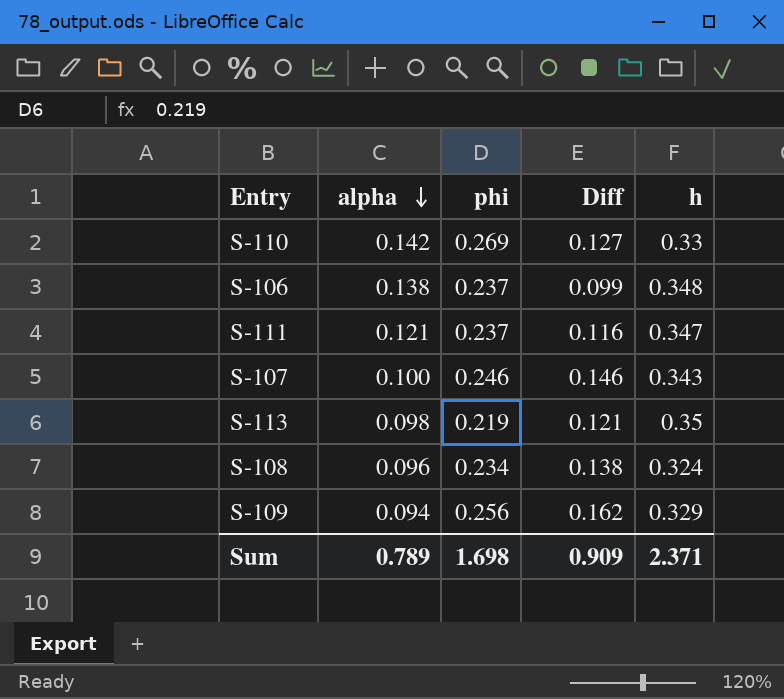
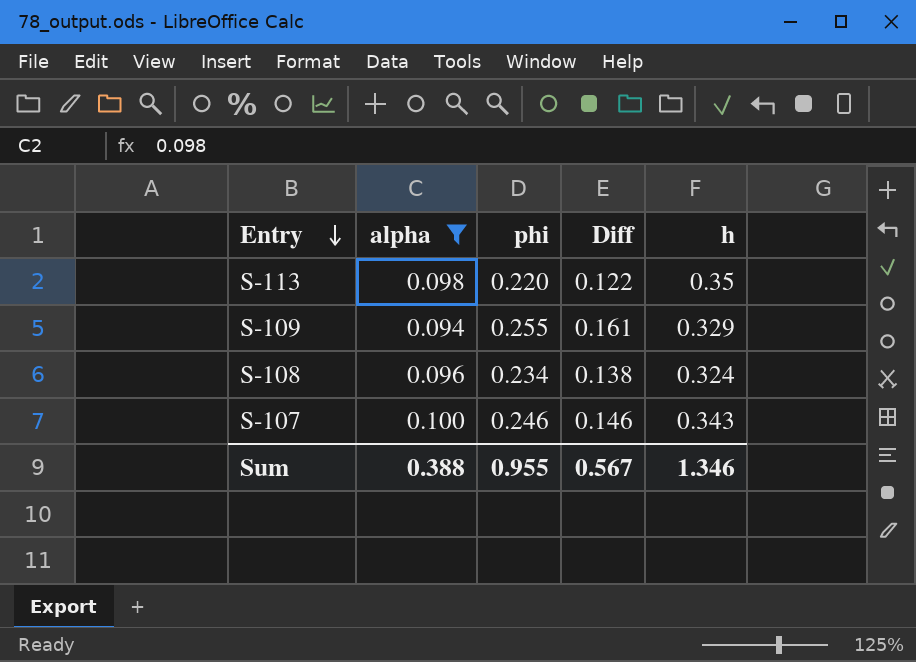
filter: none -> alpha <= 0.100
row order: alpha descending -> Entry descending
S-113 | phi: 0.219 -> 0.220
S-113 | Diff: 0.121 -> 0.122
S-109 | phi: 0.256 -> 0.255
S-109 | Diff: 0.162 -> 0.161
Sum | alpha: 0.789 -> 0.388
Sum | phi: 1.698 -> 0.955
Sum | Diff: 0.909 -> 0.567
Sum | h: 2.371 -> 1.346

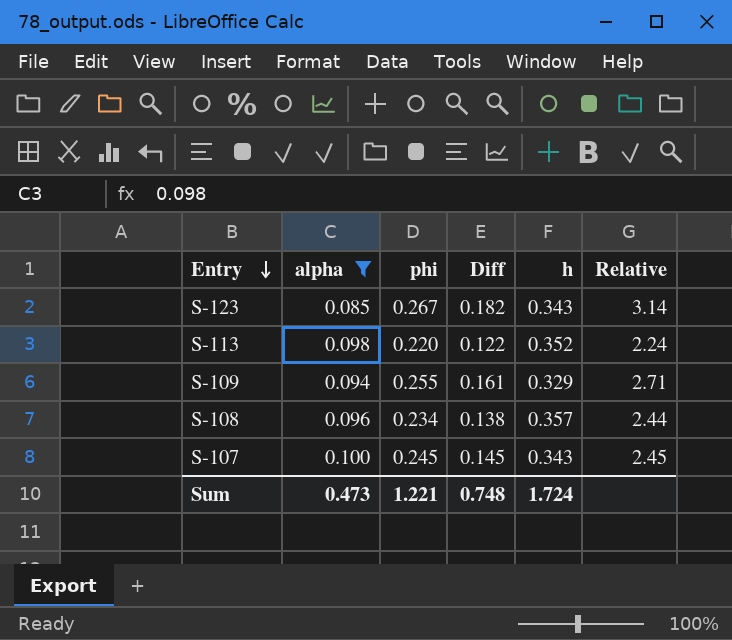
column Relative | formula: none -> [phi] / [alpha]
row S-123: none -> 0.085 | 0.267 | 0.182 | 0.343 | 3.14
S-113 | h: 0.35 -> 0.352
S-108 | h: 0.324 -> 0.357
S-107 | phi: 0.246 -> 0.245
S-107 | Diff: 0.146 -> 0.145
Sum | alpha: 0.388 -> 0.473
Sum | phi: 0.955 -> 1.221
Sum | Diff: 0.567 -> 0.748
Sum | h: 1.346 -> 1.724

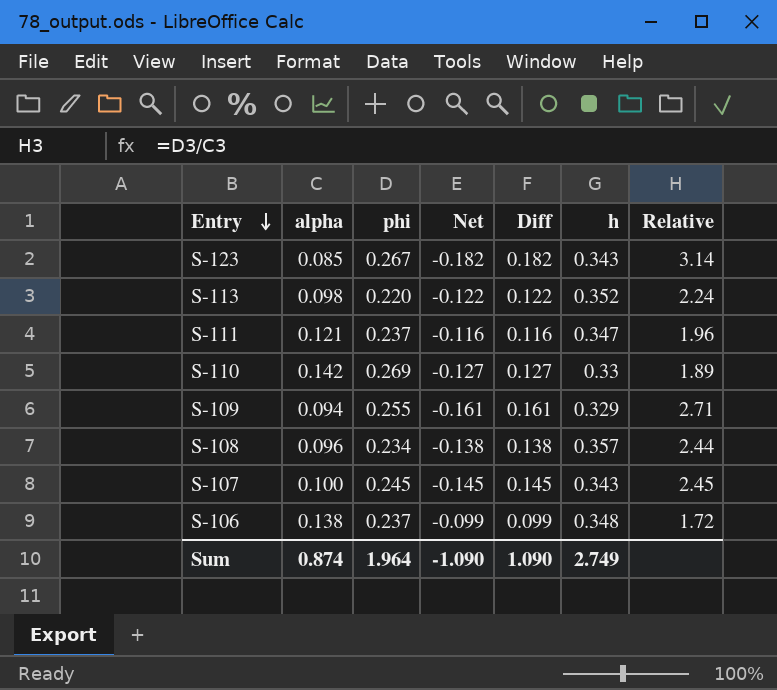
filter: alpha <= 0.100 -> none
column Net | formula: none -> [alpha] - [phi]
Sum | alpha: 0.473 -> 0.874
Sum | phi: 1.221 -> 1.964
Sum | Diff: 0.748 -> 1.090
Sum | h: 1.724 -> 2.749

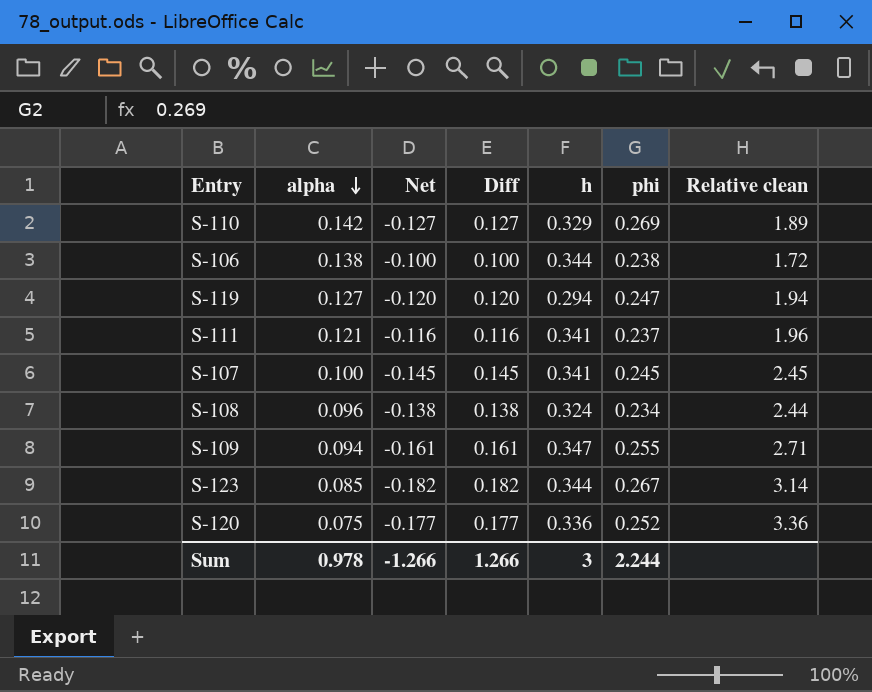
row order: Entry descending -> alpha descending
column phi | position: 3 -> 6
column name: Relative -> Relative clean
row S-113: 0.098 | 0.220 | -0.122 | 0.122 | 0.352 | 2.24 -> none
S-110 | h: 0.33 -> 0.329
S-106 | Net: -0.099 -> -0.100
S-106 | Diff: 0.099 -> 0.100
S-106 | h: 0.348 -> 0.344
S-106 | phi: 0.237 -> 0.238
row S-119: none -> 0.127 | -0.120 | 0.120 | 0.294 | 0.247 | 1.94
S-111 | h: 0.347 -> 0.341
S-107 | h: 0.343 -> 0.341
S-108 | h: 0.357 -> 0.324
S-109 | h: 0.329 -> 0.347
S-123 | h: 0.343 -> 0.344
row S-120: none -> 0.075 | -0.177 | 0.177 | 0.336 | 0.252 | 3.36
Sum | alpha: 0.874 -> 0.978
Sum | Net: -1.090 -> -1.266
Sum | Diff: 1.090 -> 1.266
Sum | h: 2.749 -> 3
Sum | phi: 1.964 -> 2.244

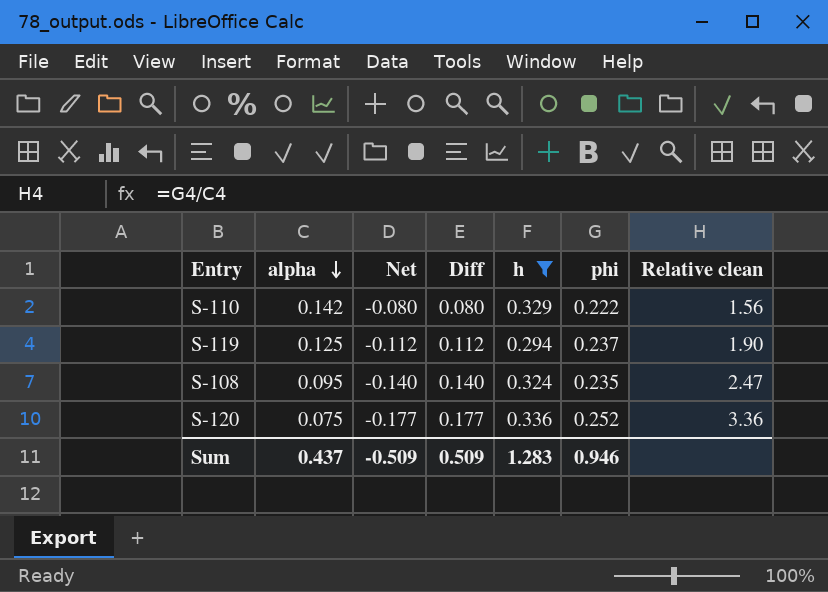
filter: none -> h <= 0.336
S-110 | Net: -0.127 -> -0.080
S-110 | Diff: 0.127 -> 0.080
S-110 | phi: 0.269 -> 0.222
S-110 | Relative clean: 1.89 -> 1.56
S-119 | alpha: 0.127 -> 0.125
S-119 | Net: -0.120 -> -0.112
S-119 | Diff: 0.120 -> 0.112
S-119 | phi: 0.247 -> 0.237
S-119 | Relative clean: 1.94 -> 1.90
S-108 | alpha: 0.096 -> 0.095
S-108 | Net: -0.138 -> -0.140
S-108 | Diff: 0.138 -> 0.140
S-108 | phi: 0.234 -> 0.235
S-108 | Relative clean: 2.44 -> 2.47
Sum | alpha: 0.978 -> 0.437
Sum | Net: -1.266 -> -0.509
Sum | Diff: 1.266 -> 0.509
Sum | h: 3 -> 1.283
Sum | phi: 2.244 -> 0.946

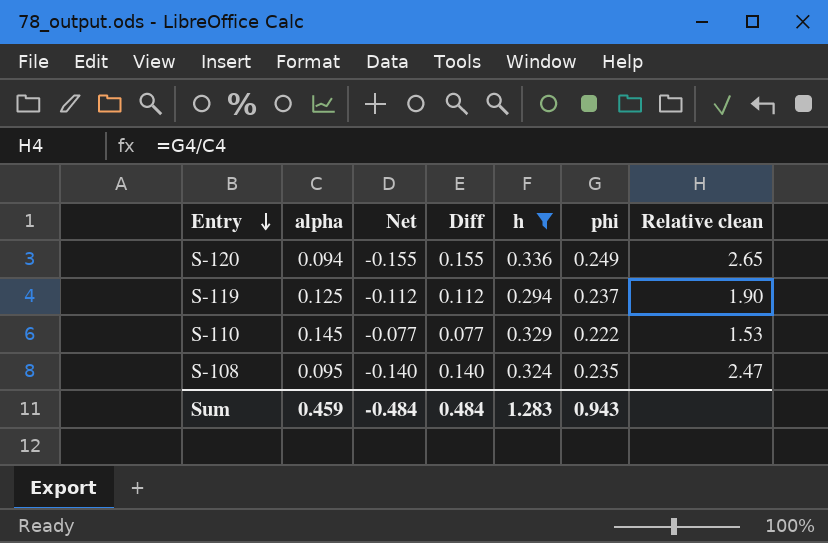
row order: alpha descending -> Entry descending
S-120 | alpha: 0.075 -> 0.094
S-120 | Net: -0.177 -> -0.155
S-120 | Diff: 0.177 -> 0.155
S-120 | phi: 0.252 -> 0.249
S-120 | Relative clean: 3.36 -> 2.65
S-110 | alpha: 0.142 -> 0.145
S-110 | Net: -0.080 -> -0.077
S-110 | Diff: 0.080 -> 0.077
S-110 | Relative clean: 1.56 -> 1.53
Sum | alpha: 0.437 -> 0.459
Sum | Net: -0.509 -> -0.484
Sum | Diff: 0.509 -> 0.484
Sum | phi: 0.946 -> 0.943

